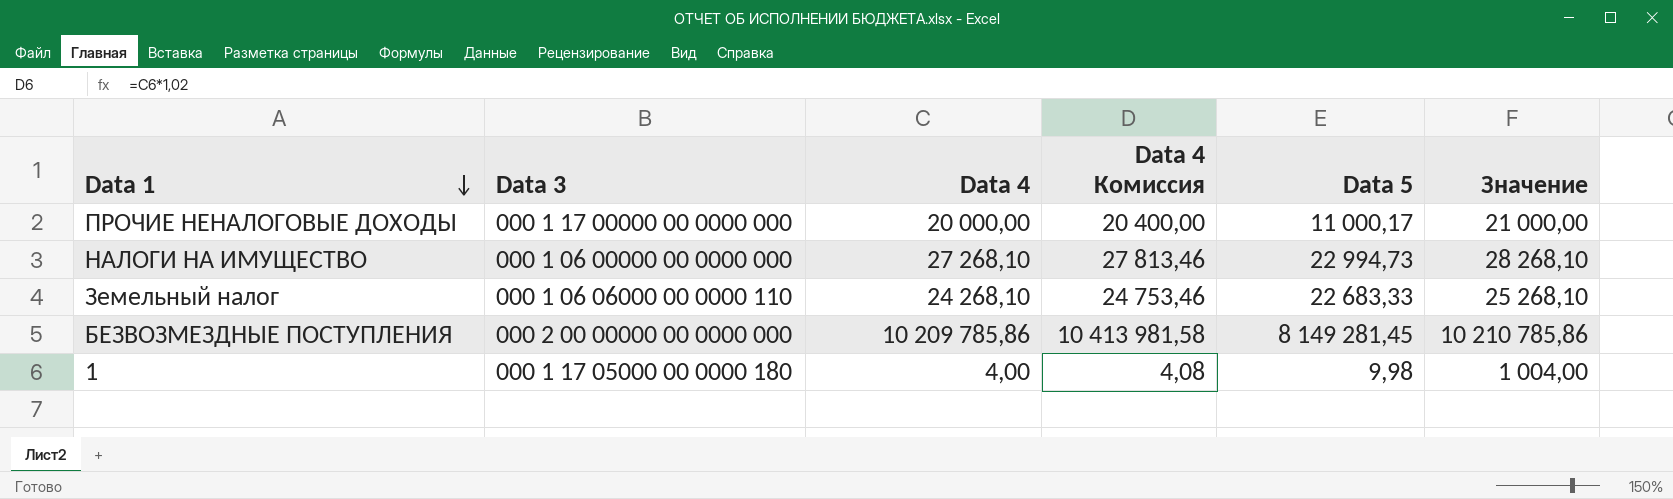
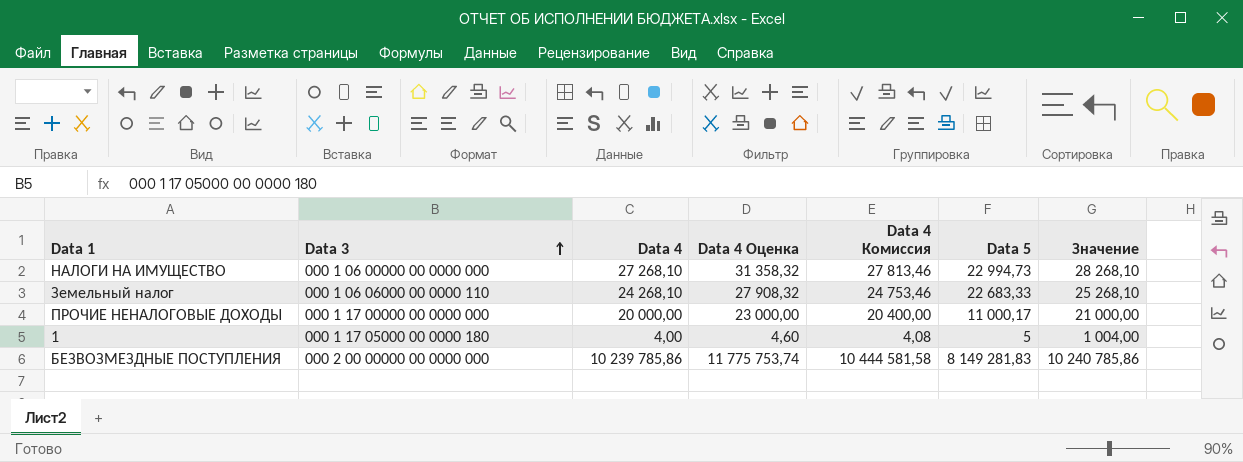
row order: Data 1 descending -> Data 3 ascending
column Data 4 Оценка | formula: none -> [Data 4] * 1,15
1 | Data 5: 9,98 -> 5
БЕЗВОЗМЕЗДНЫЕ ПОСТУПЛЕНИЯ | Data 4: 10 209 785,86 -> 10 239 785,86
БЕЗВОЗМЕЗДНЫЕ ПОСТУПЛЕНИЯ | Data 4 Комиссия: 10 413 981,58 -> 10 444 581,58
БЕЗВОЗМЕЗДНЫЕ ПОСТУПЛЕНИЯ | Data 5: 8 149 281,45 -> 8 149 281,83
БЕЗВОЗМЕЗДНЫЕ ПОСТУПЛЕНИЯ | Значение: 10 210 785,86 -> 10 240 785,86

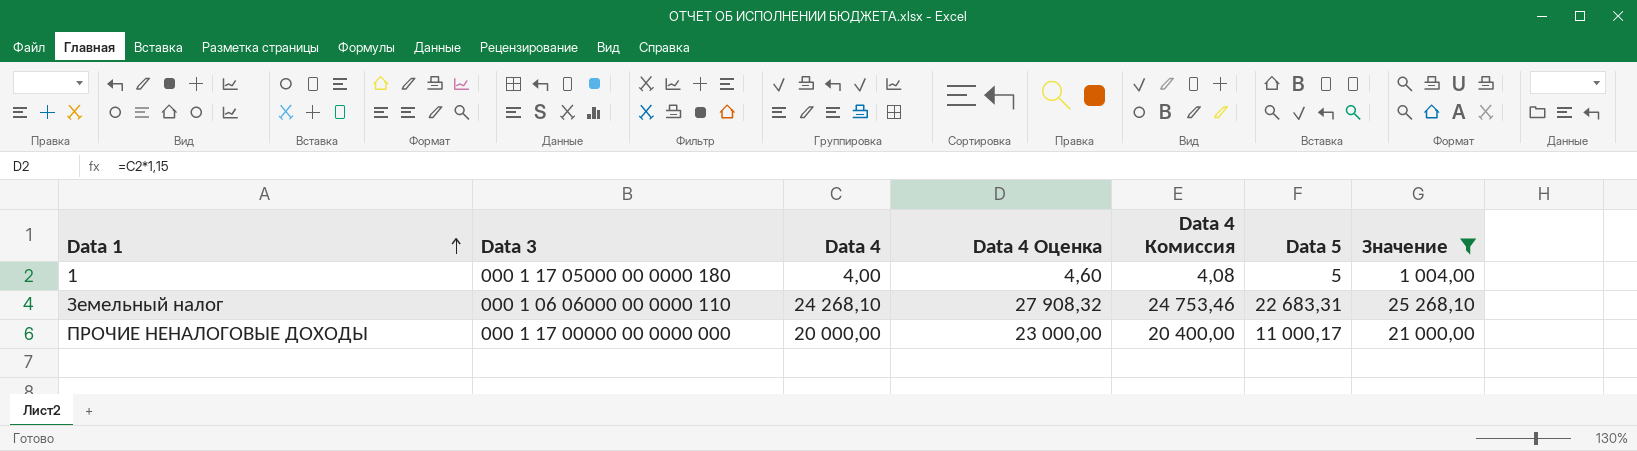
filter: none -> Значение <= 25 268,10
row order: Data 3 ascending -> Data 1 ascending
Земельный налог | Data 5: 22 683,33 -> 22 683,31

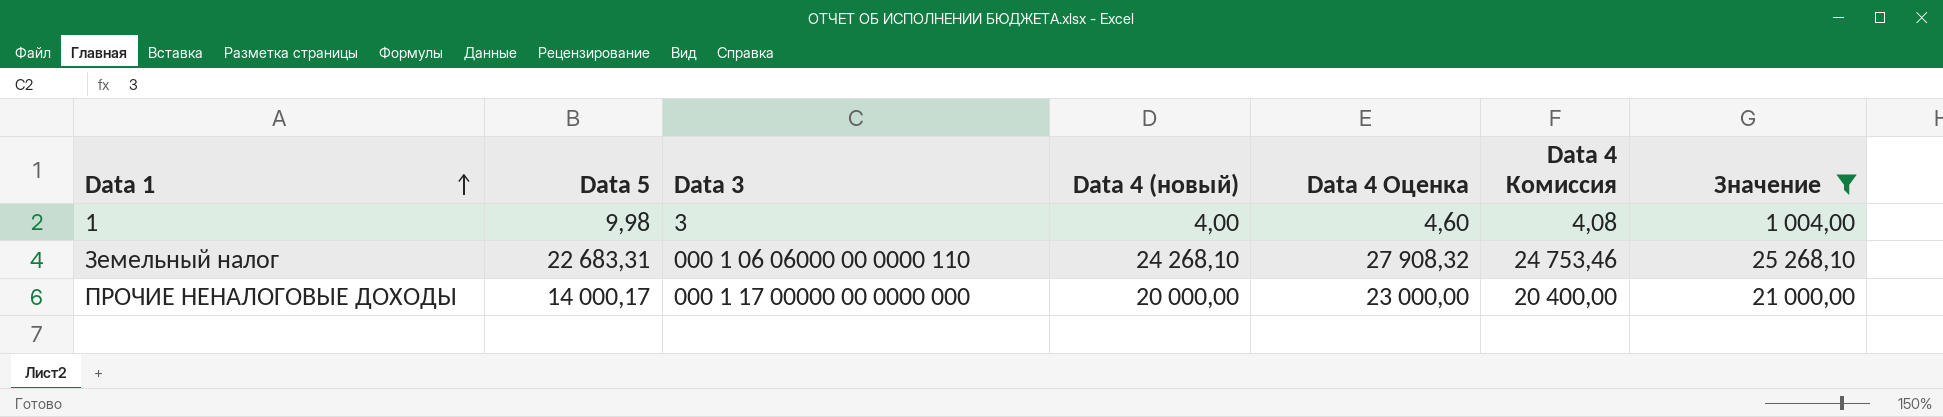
column Data 5 | position: 6 -> 2
column name: Data 4 -> Data 4 (новый)
1 | Data 5: 5 -> 9,98
1 | Data 3: 000 1 17 05000 00 0000 180 -> 3
ПРОЧИЕ НЕНАЛОГОВЫЕ ДОХОДЫ | Data 5: 11 000,17 -> 14 000,17

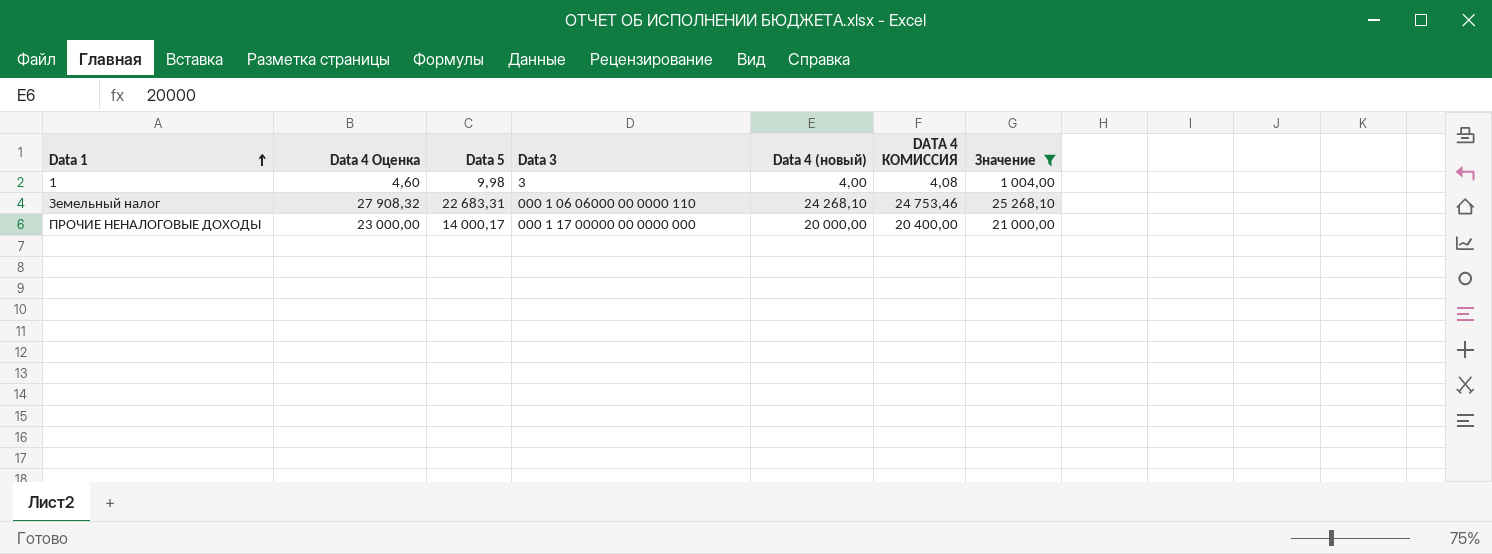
column Data 4 Оценка | position: 5 -> 2
column name: Data 4 Комиссия -> DATA 4 КОМИССИЯ

